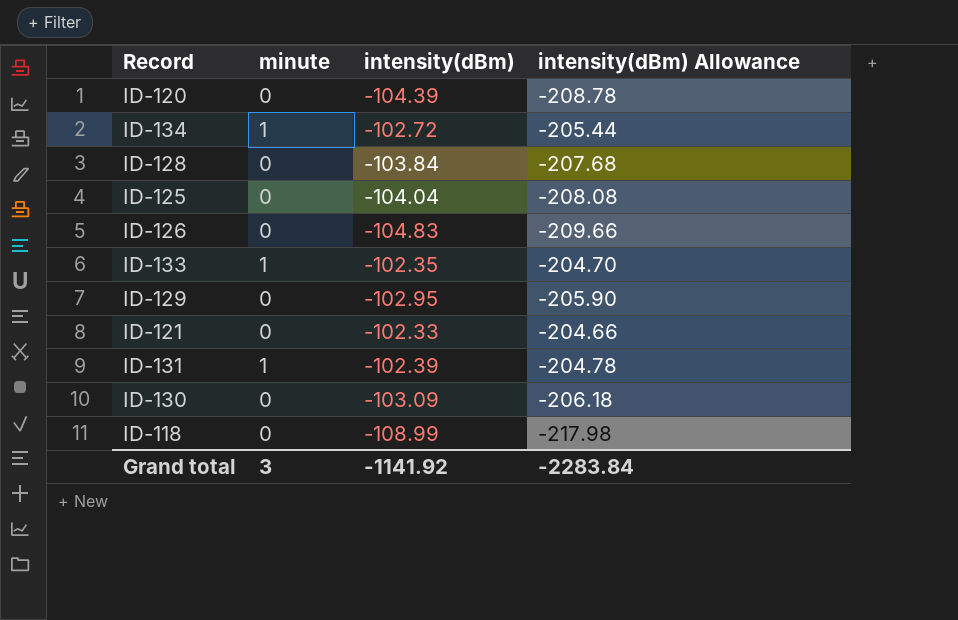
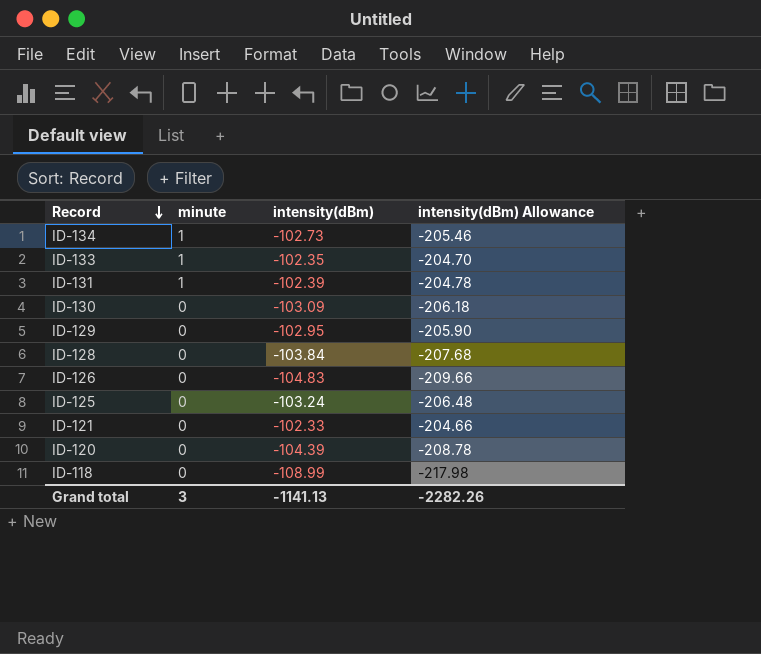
row order: none -> Record descending
ID-134 | intensity(dBm): -102.72 -> -102.73
ID-134 | intensity(dBm) Allowance: -205.44 -> -205.46
ID-125 | intensity(dBm): -104.04 -> -103.24
ID-125 | intensity(dBm) Allowance: -208.08 -> -206.48
Grand total | intensity(dBm): -1141.92 -> -1141.13
Grand total | intensity(dBm) Allowance: -2283.84 -> -2282.26

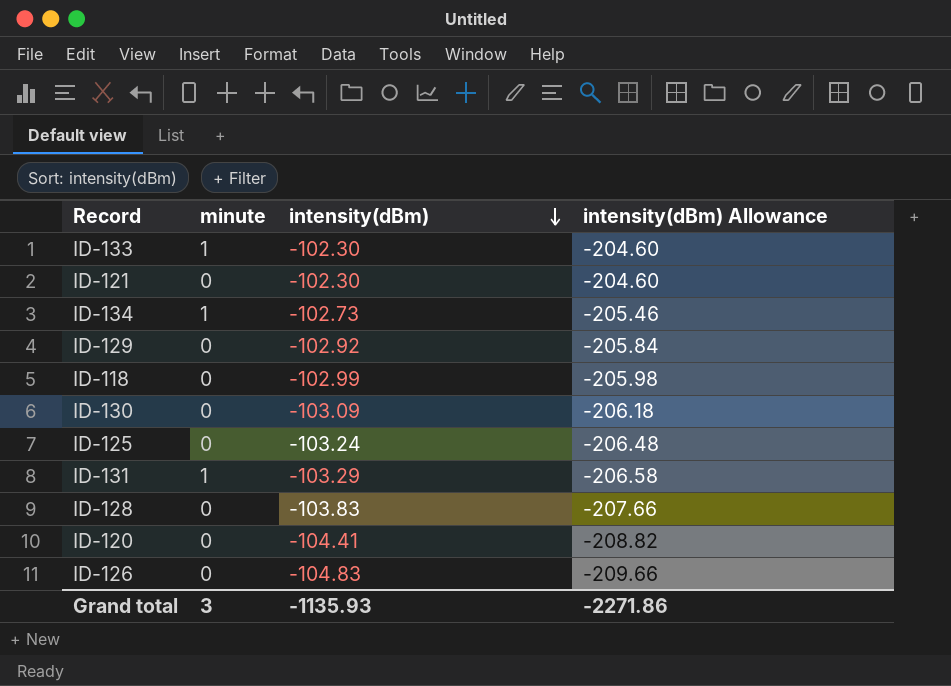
row order: Record descending -> intensity(dBm) descending
ID-133 | intensity(dBm): -102.35 -> -102.30
ID-133 | intensity(dBm) Allowance: -204.70 -> -204.60
ID-121 | intensity(dBm): -102.33 -> -102.30
ID-121 | intensity(dBm) Allowance: -204.66 -> -204.60
ID-129 | intensity(dBm): -102.95 -> -102.92
ID-129 | intensity(dBm) Allowance: -205.90 -> -205.84
ID-118 | intensity(dBm): -108.99 -> -102.99
ID-118 | intensity(dBm) Allowance: -217.98 -> -205.98
ID-131 | intensity(dBm): -102.39 -> -103.29
ID-131 | intensity(dBm) Allowance: -204.78 -> -206.58
ID-128 | intensity(dBm): -103.84 -> -103.83
ID-128 | intensity(dBm) Allowance: -207.68 -> -207.66
ID-120 | intensity(dBm): -104.39 -> -104.41
ID-120 | intensity(dBm) Allowance: -208.78 -> -208.82
Grand total | intensity(dBm): -1141.13 -> -1135.93
Grand total | intensity(dBm) Allowance: -2282.26 -> -2271.86

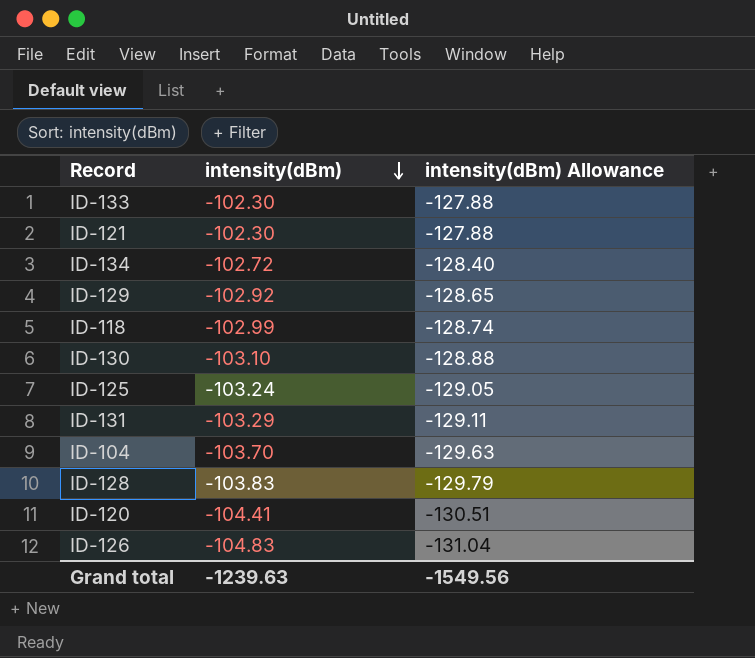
column minute | position: 2 -> none
column intensity(dBm) Allowance | formula: [intensity(dBm)] * 2 -> [intensity(dBm)] * 1.25
ID-134 | intensity(dBm): -102.73 -> -102.72
ID-130 | intensity(dBm): -103.09 -> -103.10
row ID-104: none -> -103.70 | -129.63
Grand total | intensity(dBm): -1135.93 -> -1239.63
Grand total | intensity(dBm) Allowance: -2271.86 -> -1549.56

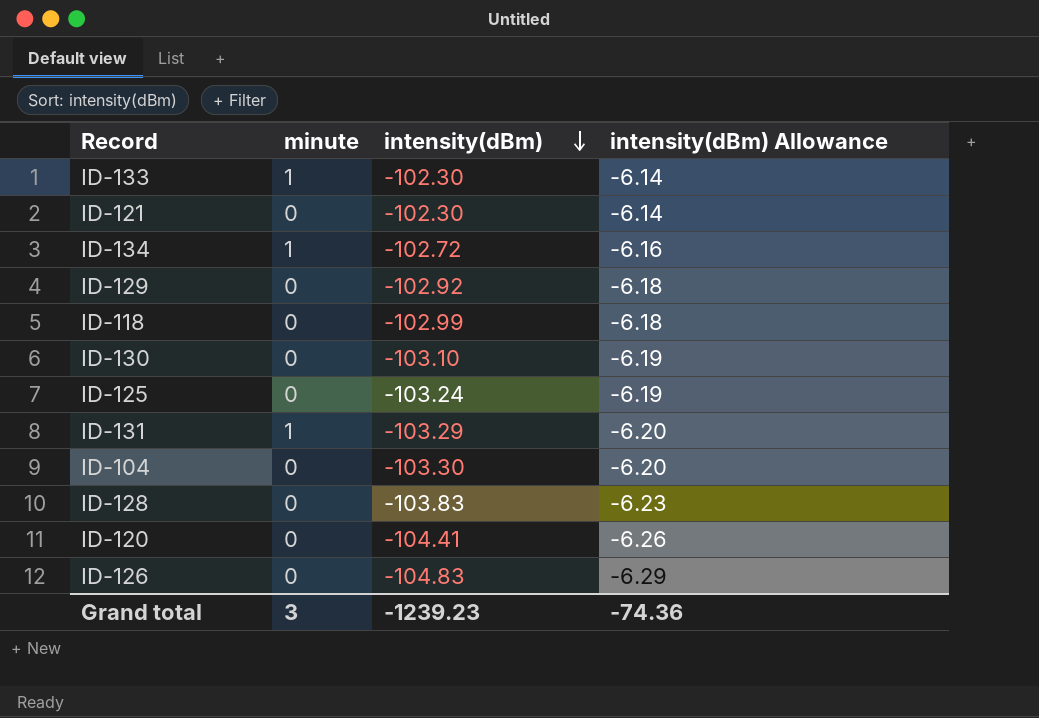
column minute | position: none -> 2
column intensity(dBm) Allowance | formula: [intensity(dBm)] * 1.25 -> [intensity(dBm)] * 0.06
ID-104 | intensity(dBm): -103.70 -> -103.30
Grand total | intensity(dBm): -1239.63 -> -1239.23
Grand total | intensity(dBm) Allowance: -1549.56 -> -74.36

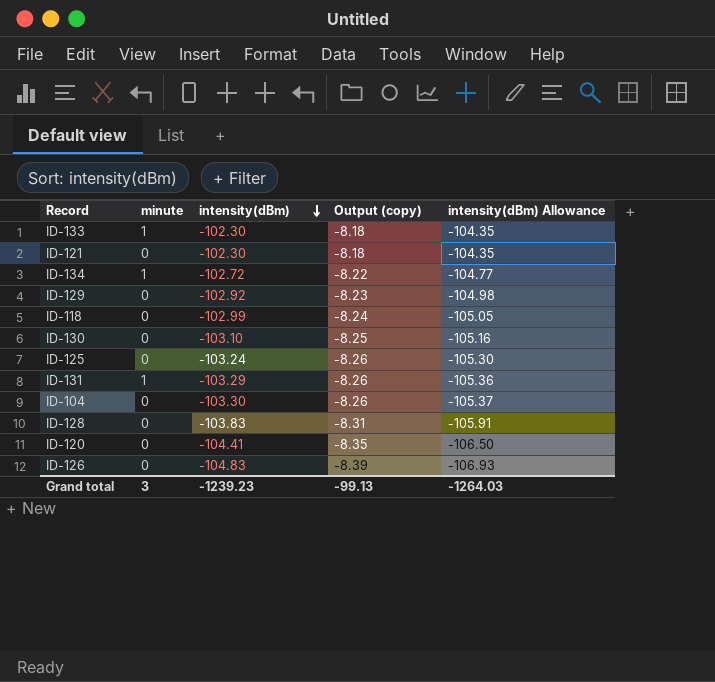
column Output (copy) | formula: none -> [intensity(dBm)] * 0.08
column intensity(dBm) Allowance | formula: [intensity(dBm)] * 0.06 -> [intensity(dBm)] * 1.02
Grand total | intensity(dBm) Allowance: -74.36 -> -1264.03

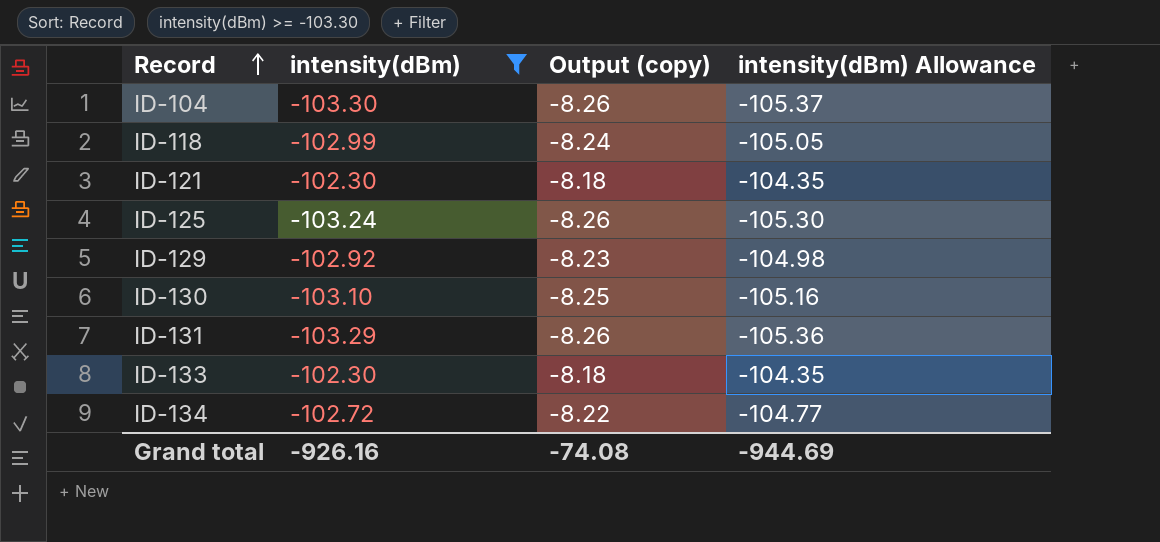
filter: none -> intensity(dBm) >= -103.30
row order: intensity(dBm) descending -> Record ascending
column minute | position: 2 -> none
Grand total | intensity(dBm): -1239.23 -> -926.16
Grand total | Output (copy): -99.13 -> -74.08
Grand total | intensity(dBm) Allowance: -1264.03 -> -944.69

